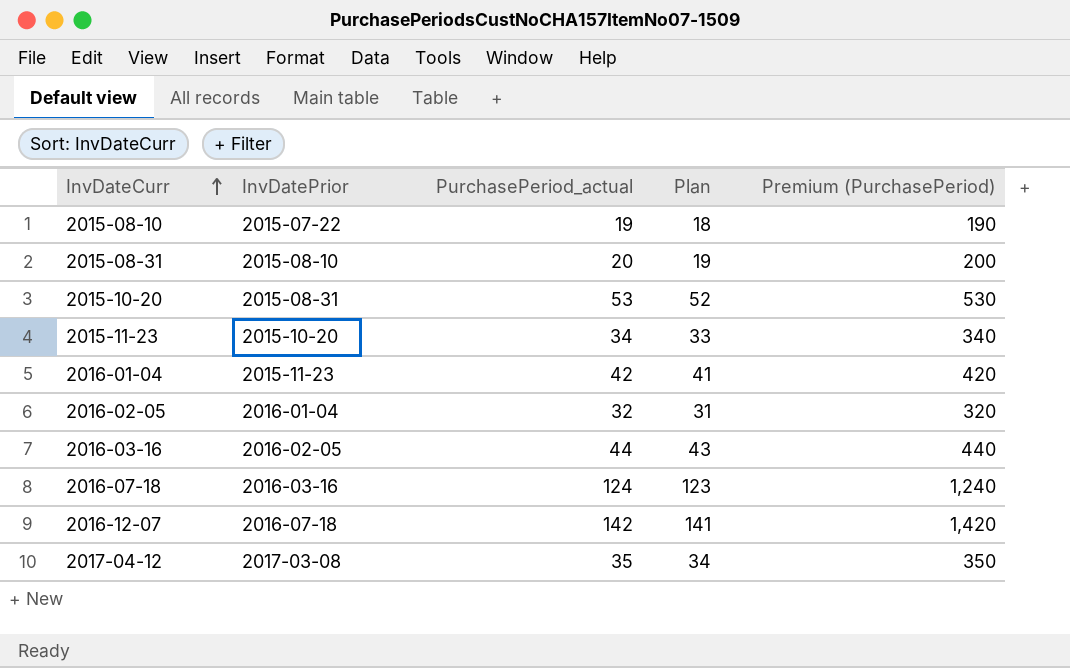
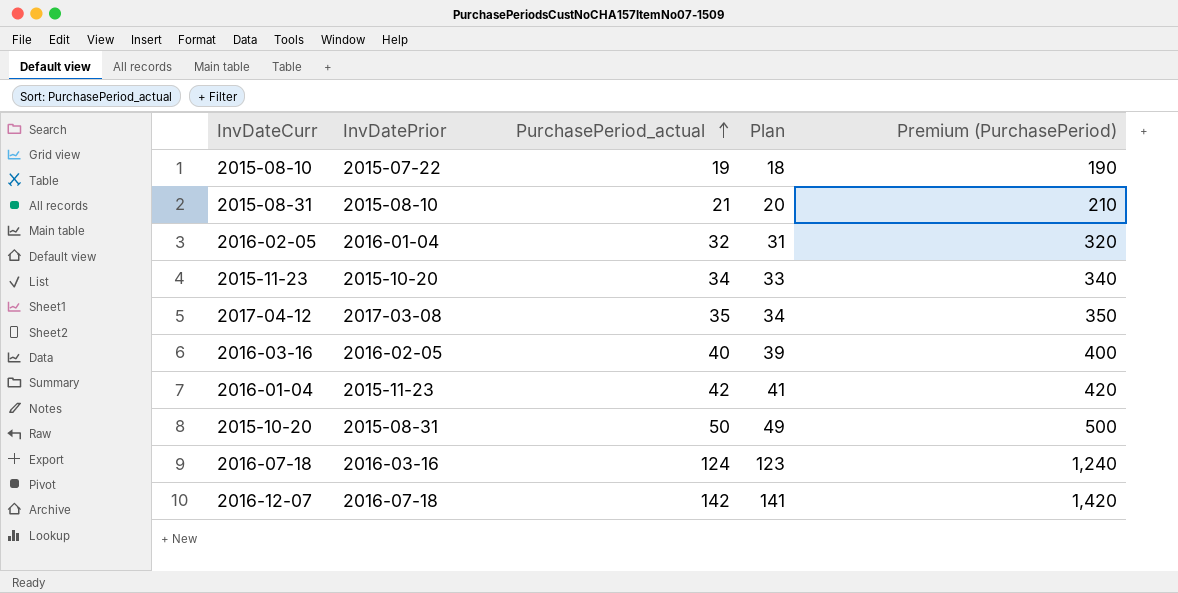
row order: InvDateCurr ascending -> PurchasePeriod_actual ascending
2015-08-31 | PurchasePeriod_actual: 20 -> 21
2015-08-31 | Plan: 19 -> 20
2015-08-31 | Premium (PurchasePeriod): 200 -> 210
2016-03-16 | PurchasePeriod_actual: 44 -> 40
2016-03-16 | Plan: 43 -> 39
2016-03-16 | Premium (PurchasePeriod): 440 -> 400
2015-10-20 | PurchasePeriod_actual: 53 -> 50
2015-10-20 | Plan: 52 -> 49
2015-10-20 | Premium (PurchasePeriod): 530 -> 500

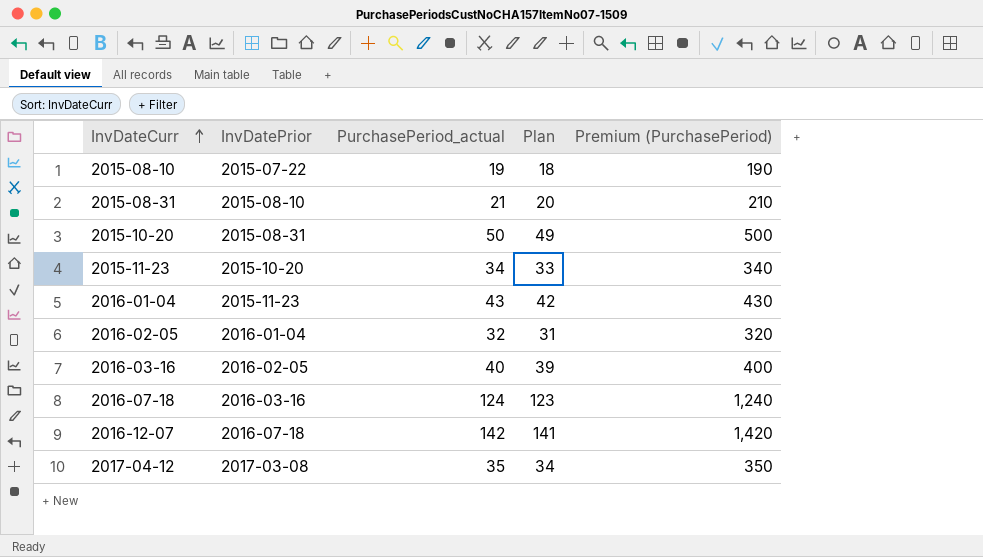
row order: PurchasePeriod_actual ascending -> InvDateCurr ascending
2016-01-04 | PurchasePeriod_actual: 42 -> 43
2016-01-04 | Plan: 41 -> 42
2016-01-04 | Premium (PurchasePeriod): 420 -> 430

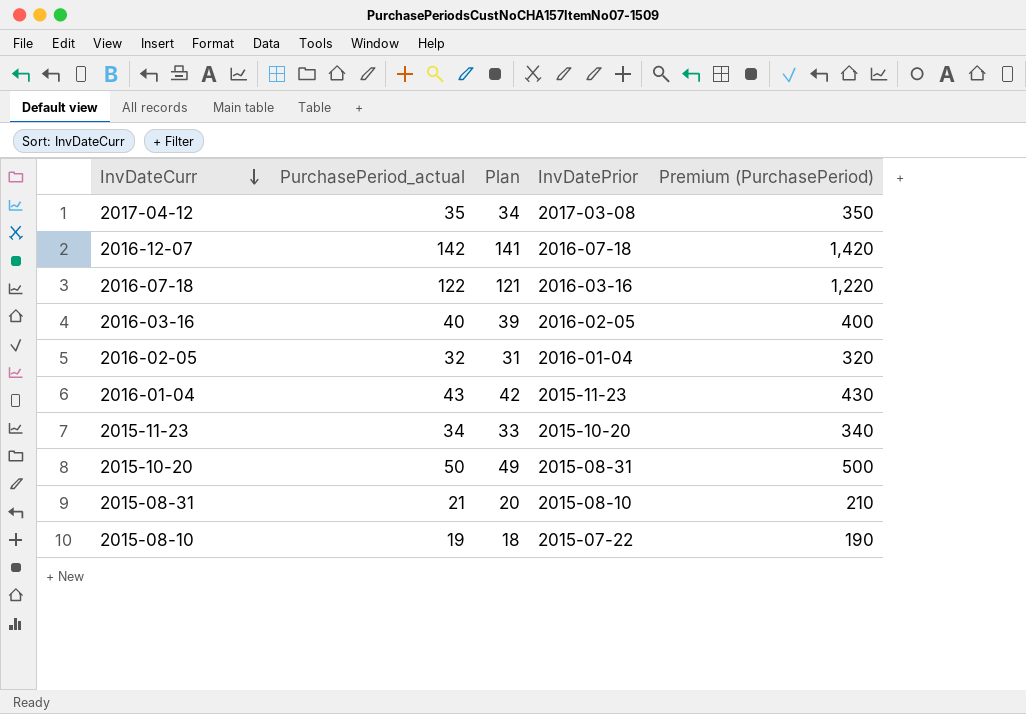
row order: InvDateCurr ascending -> InvDateCurr descending
column InvDatePrior | position: 2 -> 4
2016-07-18 | PurchasePeriod_actual: 124 -> 122
2016-07-18 | Plan: 123 -> 121
2016-07-18 | Premium (PurchasePeriod): 1,240 -> 1,220

